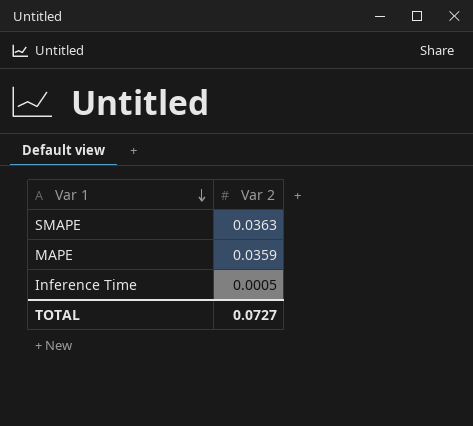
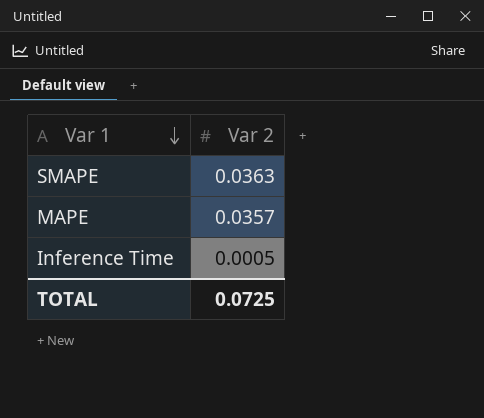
MAPE | Var 2: 0.0359 -> 0.0357
TOTAL | Var 2: 0.0727 -> 0.0725

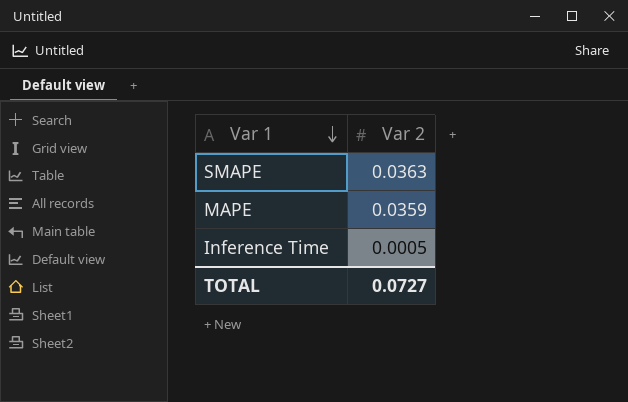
MAPE | Var 2: 0.0357 -> 0.0359
TOTAL | Var 2: 0.0725 -> 0.0727

